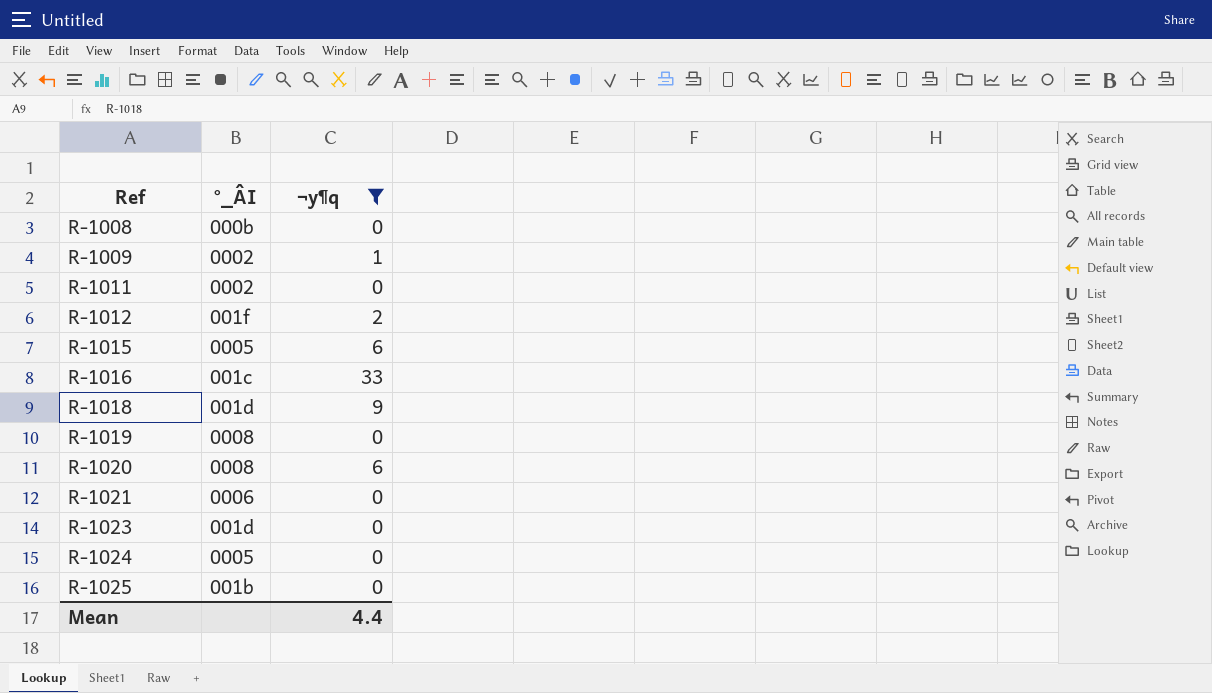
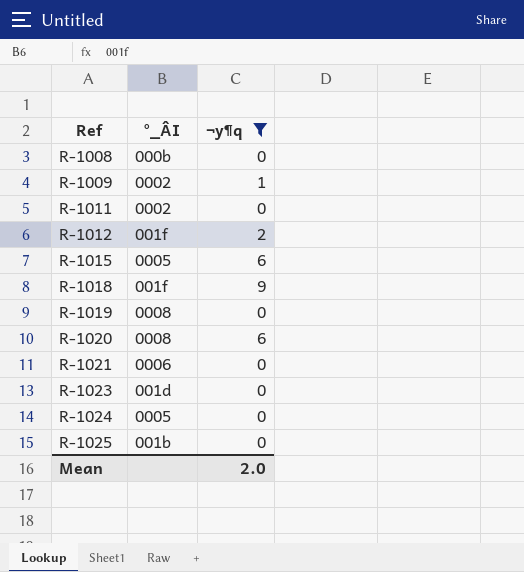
row R-1016: 001c | 33 -> none
R-1018 | °_ÂI: 001d -> 001f
Mean | ¬y¶q: 4.4 -> 2.0

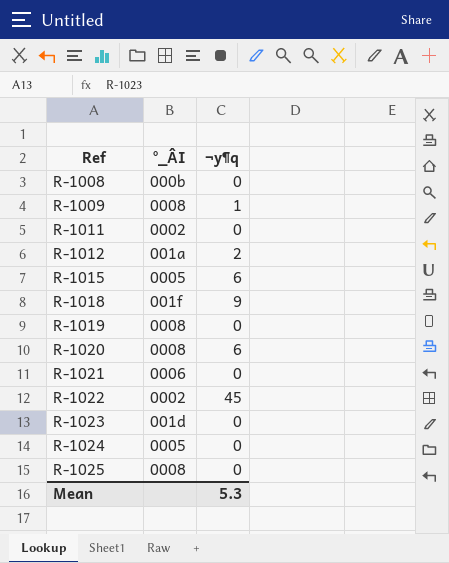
filter: ¬y¶q != 45 -> none
R-1009 | °_ÂI: 0002 -> 0008
R-1012 | °_ÂI: 001f -> 001a
R-1025 | °_ÂI: 001b -> 0008
Mean | ¬y¶q: 2.0 -> 5.3

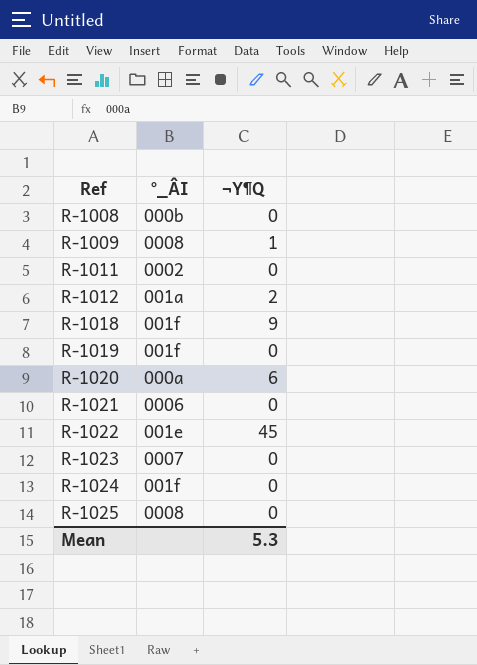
column name: ¬y¶q -> ¬Y¶Q
row R-1015: 0005 | 6 -> none
R-1019 | °_ÂI: 0008 -> 001f
R-1020 | °_ÂI: 0008 -> 000a
R-1022 | °_ÂI: 0002 -> 001e
R-1023 | °_ÂI: 001d -> 0007
R-1024 | °_ÂI: 0005 -> 001f

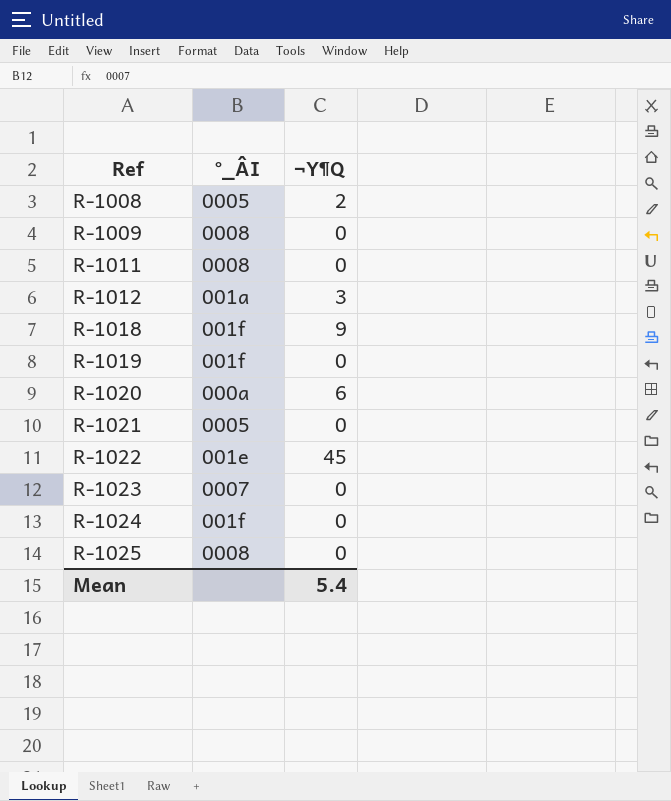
R-1008 | °_ÂI: 000b -> 0005
R-1008 | ¬Y¶Q: 0 -> 2
R-1009 | ¬Y¶Q: 1 -> 0
R-1011 | °_ÂI: 0002 -> 0008
R-1012 | ¬Y¶Q: 2 -> 3
R-1021 | °_ÂI: 0006 -> 0005
Mean | ¬Y¶Q: 5.3 -> 5.4

